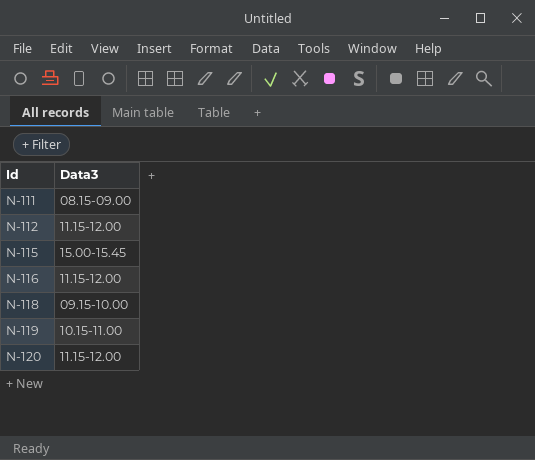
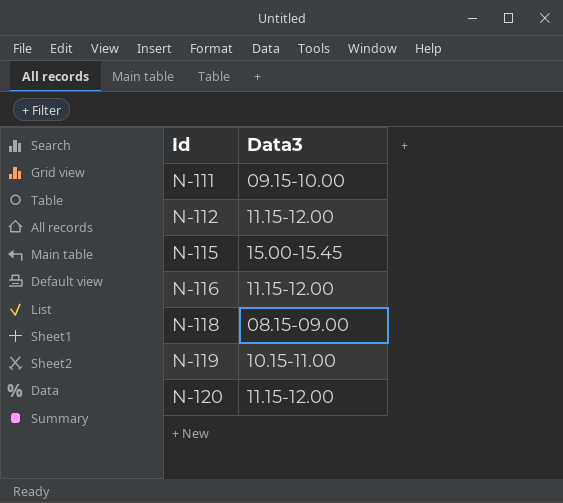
N-111 | Data3: 08.15-09.00 -> 09.15-10.00
N-118 | Data3: 09.15-10.00 -> 08.15-09.00

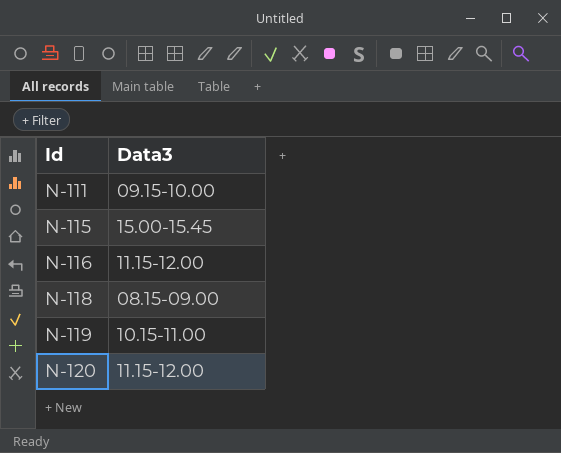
row N-112: 11.15-12.00 -> none

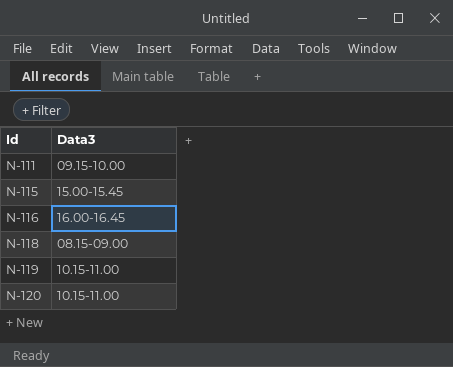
N-116 | Data3: 11.15-12.00 -> 16.00-16.45
N-120 | Data3: 11.15-12.00 -> 10.15-11.00

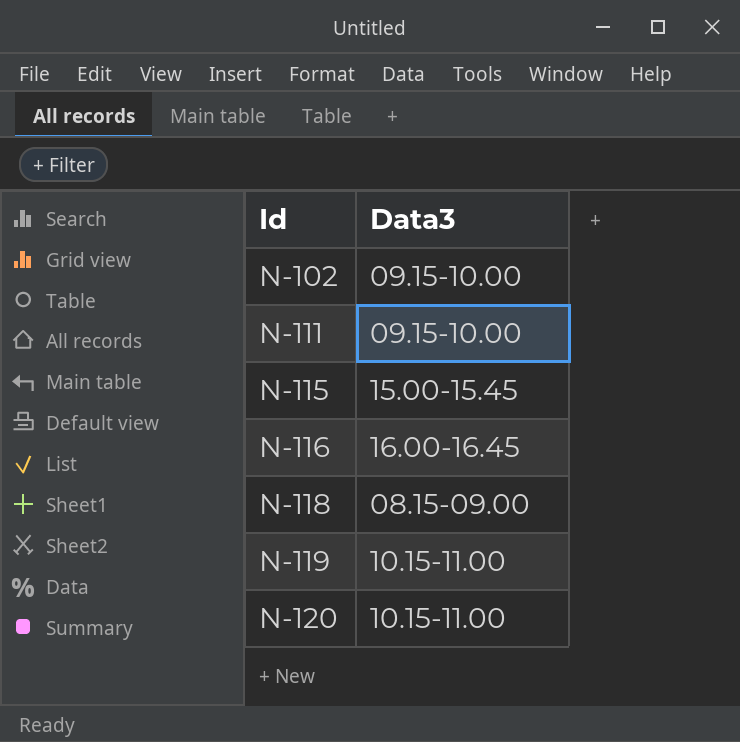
row N-102: none -> 09.15-10.00

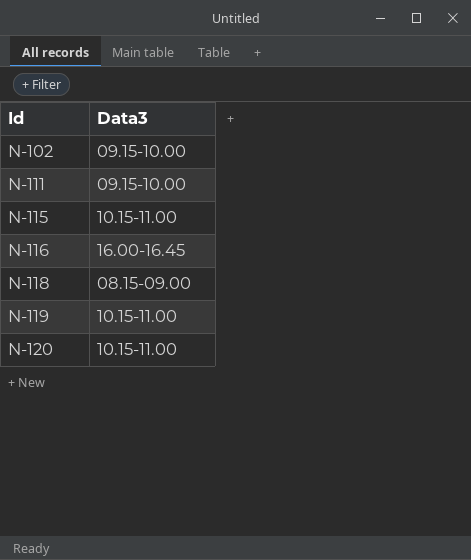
N-115 | Data3: 15.00-15.45 -> 10.15-11.00

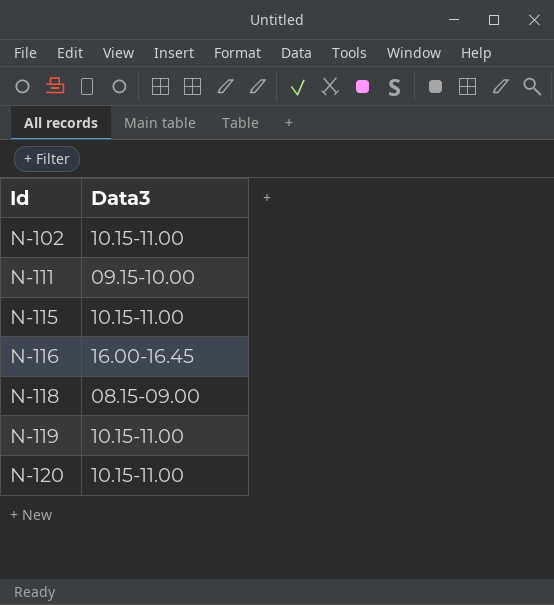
N-102 | Data3: 09.15-10.00 -> 10.15-11.00

